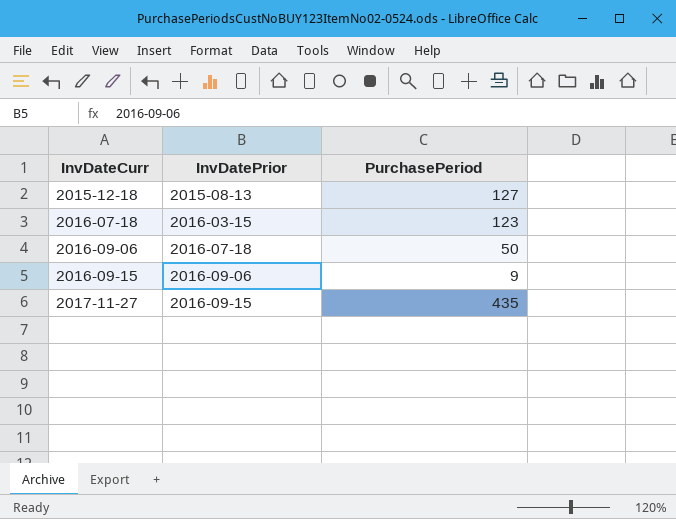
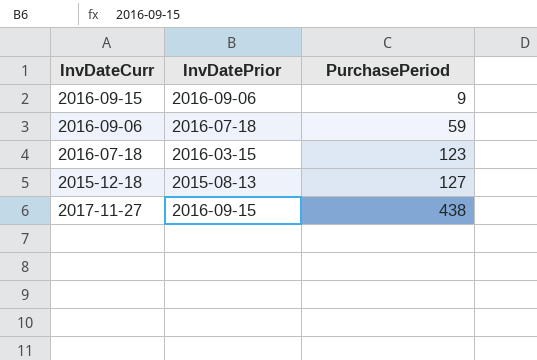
row order: InvDateCurr ascending -> PurchasePeriod ascending
2016-09-06 | PurchasePeriod: 50 -> 59
2017-11-27 | PurchasePeriod: 435 -> 438

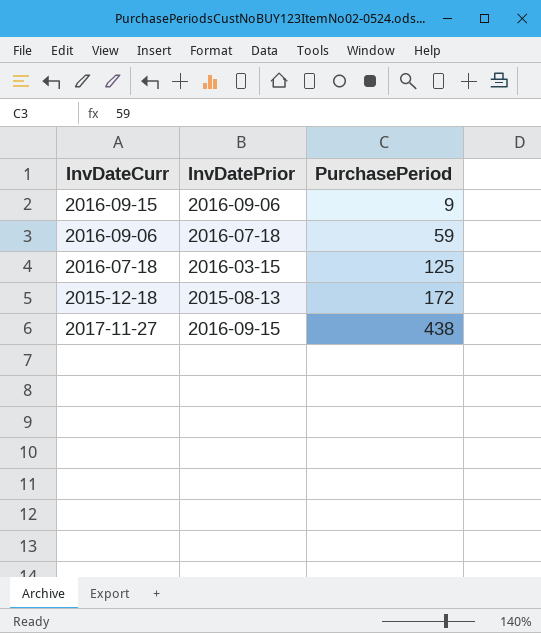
2016-07-18 | PurchasePeriod: 123 -> 125
2015-12-18 | PurchasePeriod: 127 -> 172

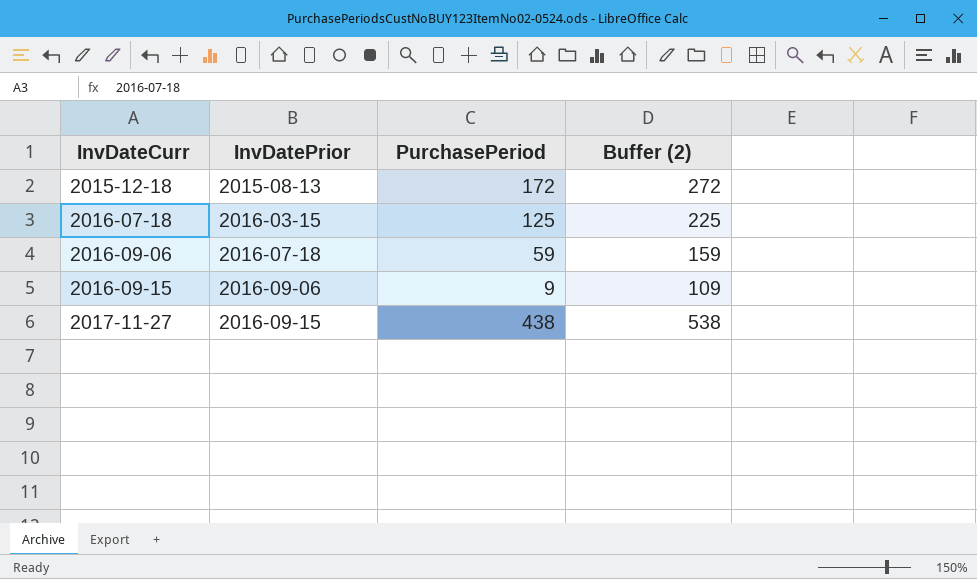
row order: PurchasePeriod ascending -> InvDateCurr ascending
column Buffer (2) | formula: none -> [PurchasePeriod] + 100

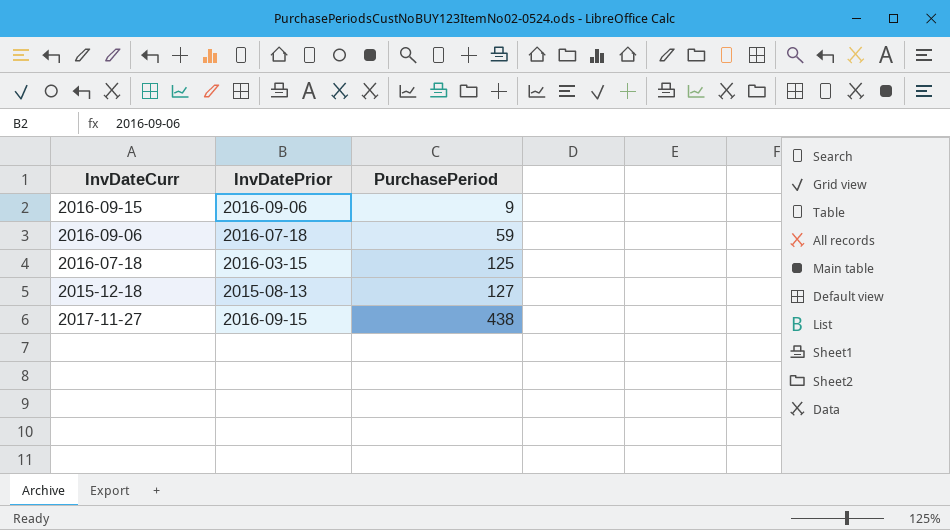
row order: InvDateCurr ascending -> PurchasePeriod ascending
column Buffer (2) | formula: [PurchasePeriod] + 100 -> none
2015-12-18 | PurchasePeriod: 172 -> 127

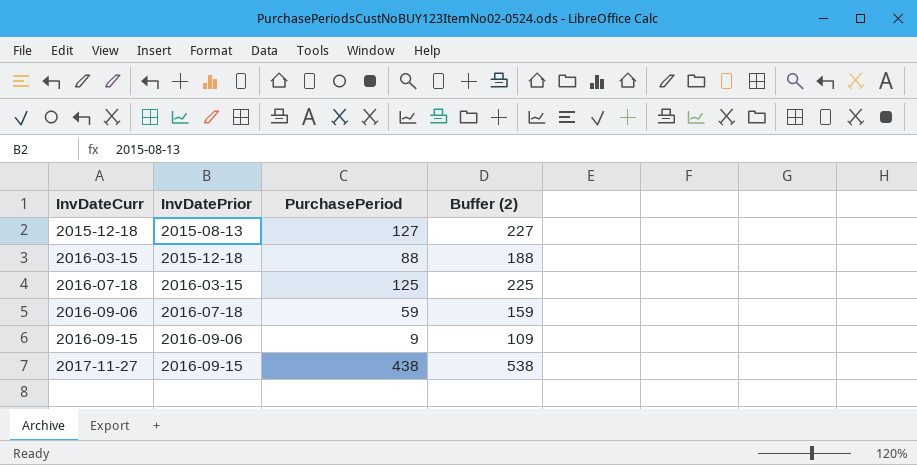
row order: PurchasePeriod ascending -> InvDateCurr ascending
column Buffer (2) | formula: none -> [PurchasePeriod] + 100
row 2016-03-15: none -> 2015-12-18 | 88 | 188

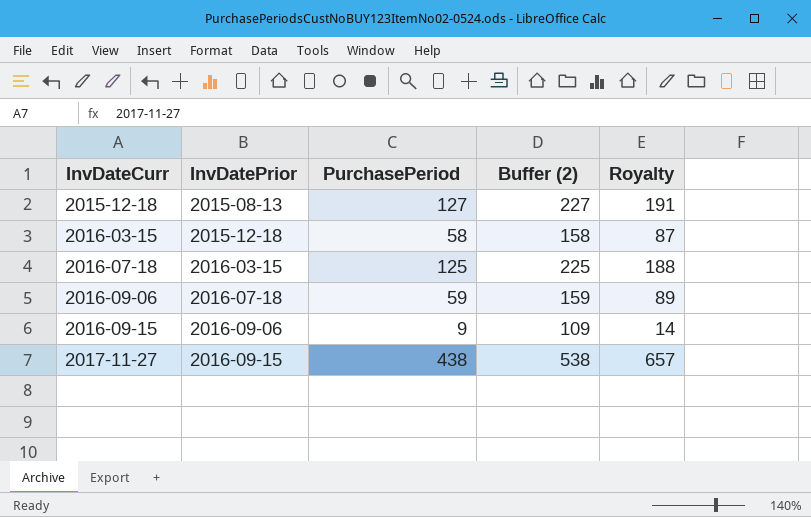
column Royalty | formula: none -> [PurchasePeriod] * 1.5
2016-03-15 | PurchasePeriod: 88 -> 58
2016-03-15 | Buffer (2): 188 -> 158

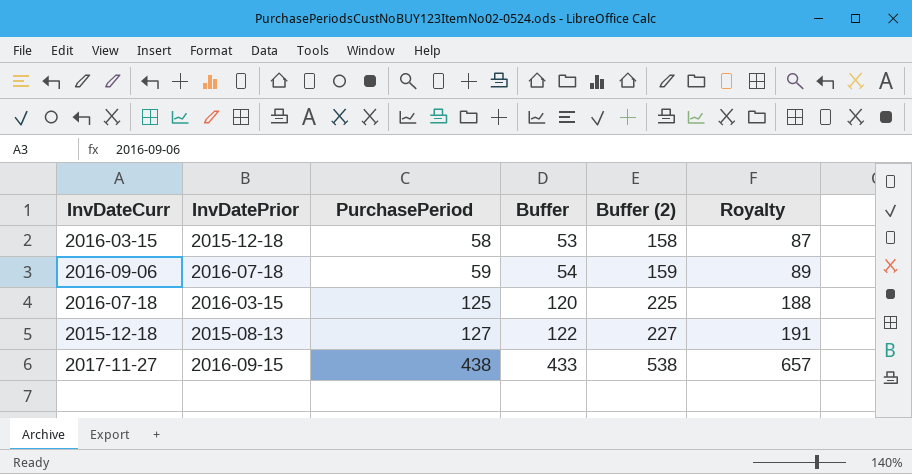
row order: InvDateCurr ascending -> PurchasePeriod ascending
column Buffer | formula: none -> [PurchasePeriod] - 5
row 2016-09-15: 2016-09-06 | 9 | 109 | 14 -> none

